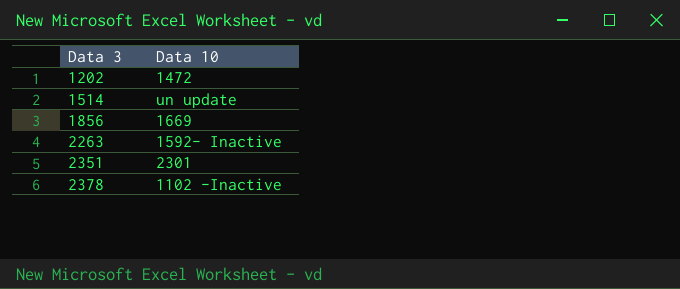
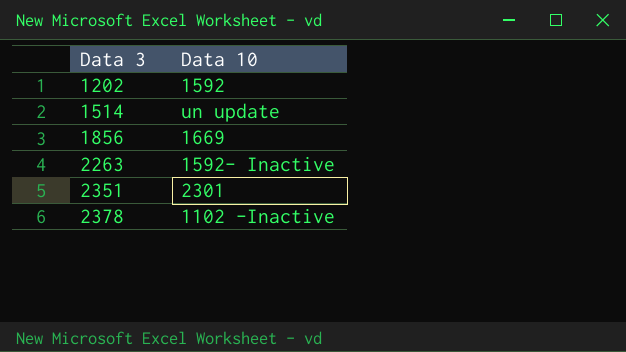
1202 | Data 10: 1472 -> 1592

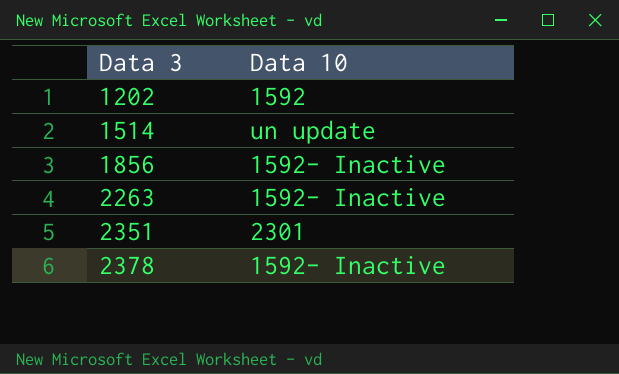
1856 | Data 10: 1669 -> 1592- Inactive
2378 | Data 10: 1102 -Inactive -> 1592- Inactive

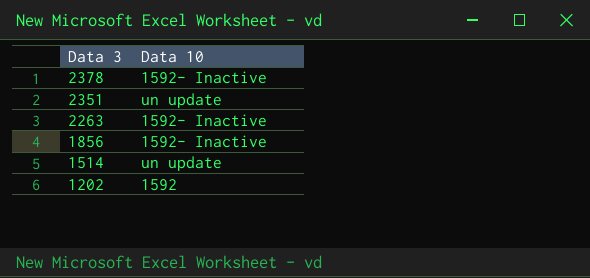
row order: Data 3 ascending -> Data 3 descending
2351 | Data 10: 2301 -> un update

